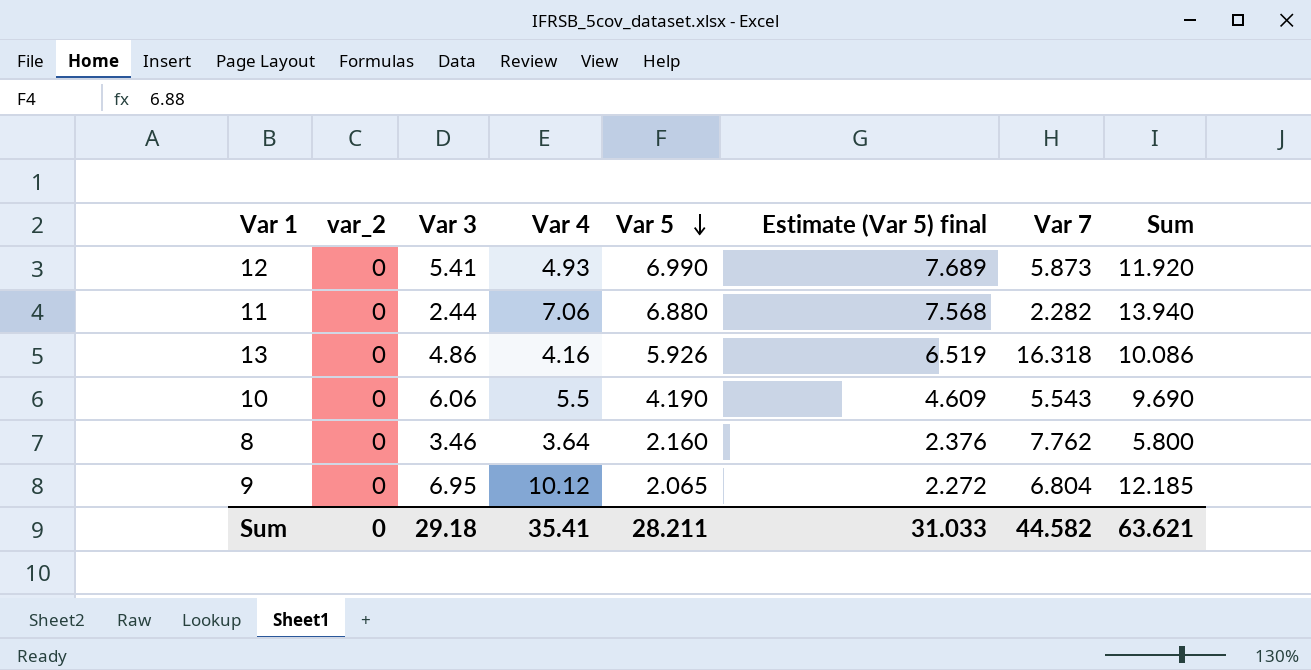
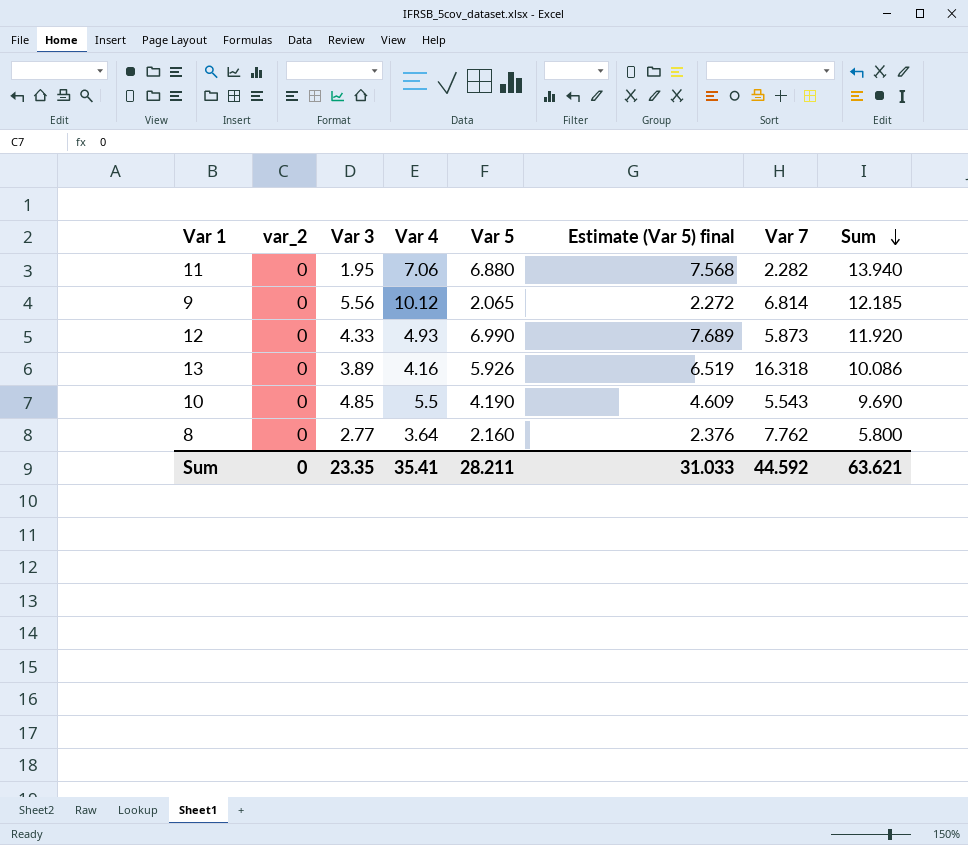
row order: Var 5 descending -> Sum descending
11 | Var 3: 2.44 -> 1.95
9 | Var 3: 6.95 -> 5.56
9 | Var 7: 6.804 -> 6.814
12 | Var 3: 5.41 -> 4.33
13 | Var 3: 4.86 -> 3.89
10 | Var 3: 6.06 -> 4.85
8 | Var 3: 3.46 -> 2.77
Sum | Var 3: 29.18 -> 23.35
Sum | Var 7: 44.582 -> 44.592

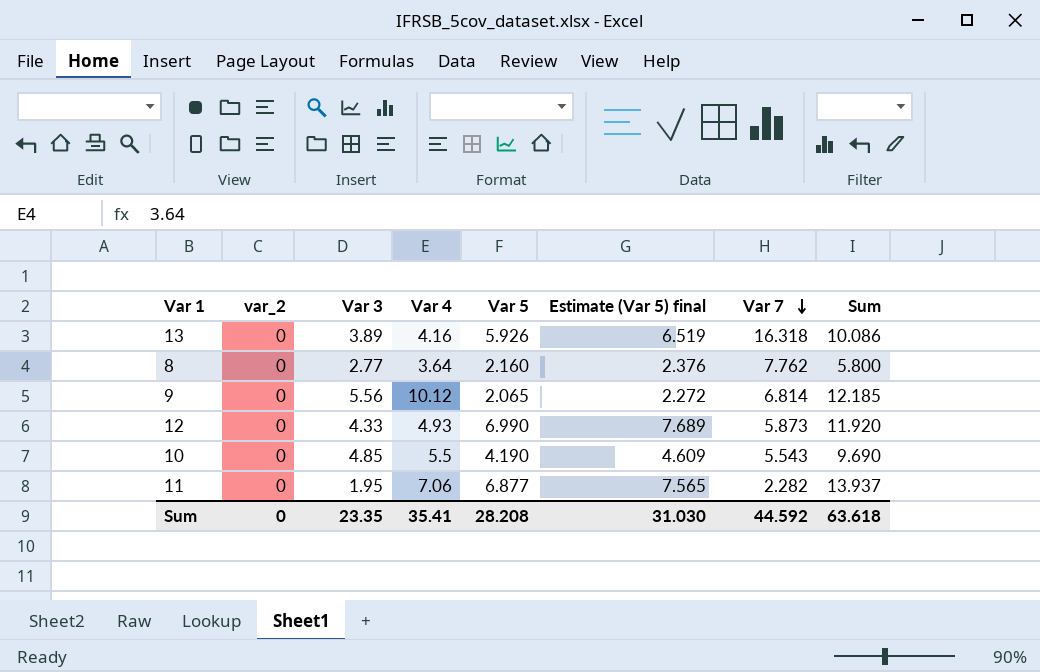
row order: Sum descending -> Var 7 descending
11 | Var 5: 6.880 -> 6.877
11 | Estimate (Var 5) final: 7.568 -> 7.565
11 | Sum: 13.940 -> 13.937
Sum | Var 5: 28.211 -> 28.208
Sum | Estimate (Var 5) final: 31.033 -> 31.030
Sum | Sum: 63.621 -> 63.618

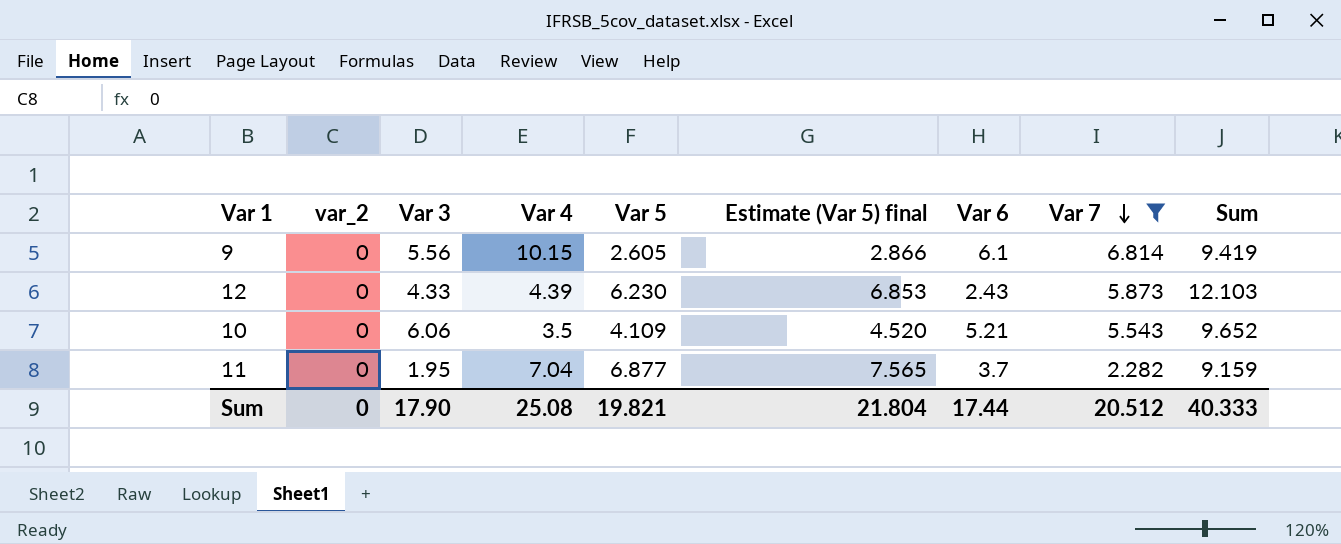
filter: none -> Var 7 <= 6.814
column Var 6 | position: none -> 7
column Sum | formula: [Var 4] + [Var 5] -> [Var 5] + [Var 7]
9 | Var 4: 10.12 -> 10.15
9 | Var 5: 2.065 -> 2.605
9 | Estimate (Var 5) final: 2.272 -> 2.866
12 | Var 4: 4.93 -> 4.39
12 | Var 5: 6.990 -> 6.230
12 | Estimate (Var 5) final: 7.689 -> 6.853
10 | Var 3: 4.85 -> 6.06
10 | Var 4: 5.5 -> 3.5
10 | Var 5: 4.190 -> 4.109
10 | Estimate (Var 5) final: 4.609 -> 4.520
11 | Var 4: 7.06 -> 7.04
Sum | Var 3: 23.35 -> 17.90
Sum | Var 4: 35.41 -> 25.08
Sum | Var 5: 28.208 -> 19.821
Sum | Estimate (Var 5) final: 31.030 -> 21.804
Sum | Var 7: 44.592 -> 20.512
Sum | Sum: 63.618 -> 40.333

